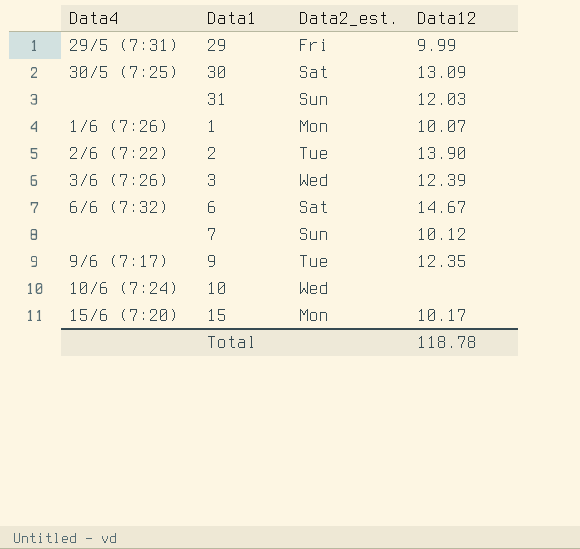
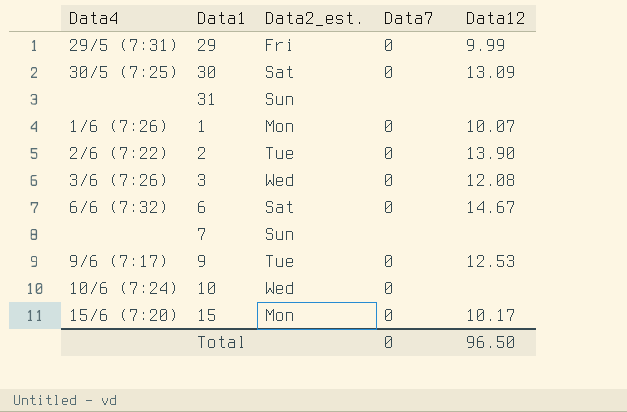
column Data7 | position: none -> 4
31 | Data12: 12.03 -> none
3 | Data12: 12.39 -> 12.08
7 | Data12: 10.12 -> none
9 | Data12: 12.35 -> 12.53
Total | Data12: 118.78 -> 96.50

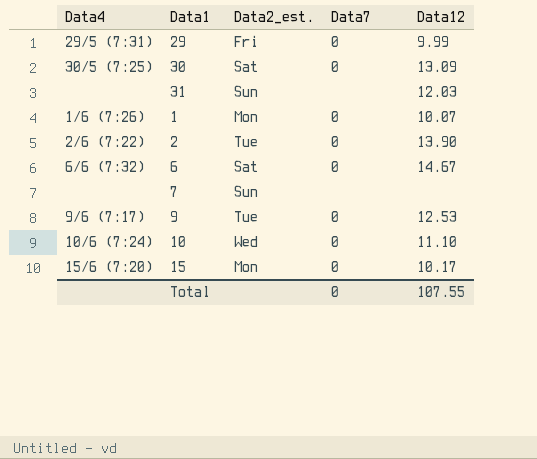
row 3: 3/6 (7:26) | Wed | 0 | 12.08 -> none
31 | Data12: none -> 12.03
10 | Data12: none -> 11.10
Total | Data12: 96.50 -> 107.55

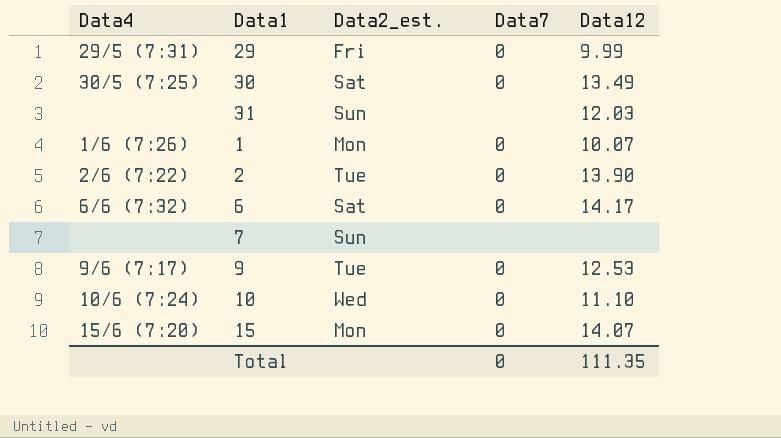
30 | Data12: 13.09 -> 13.49
6 | Data12: 14.67 -> 14.17
15 | Data12: 10.17 -> 14.07
Total | Data12: 107.55 -> 111.35

